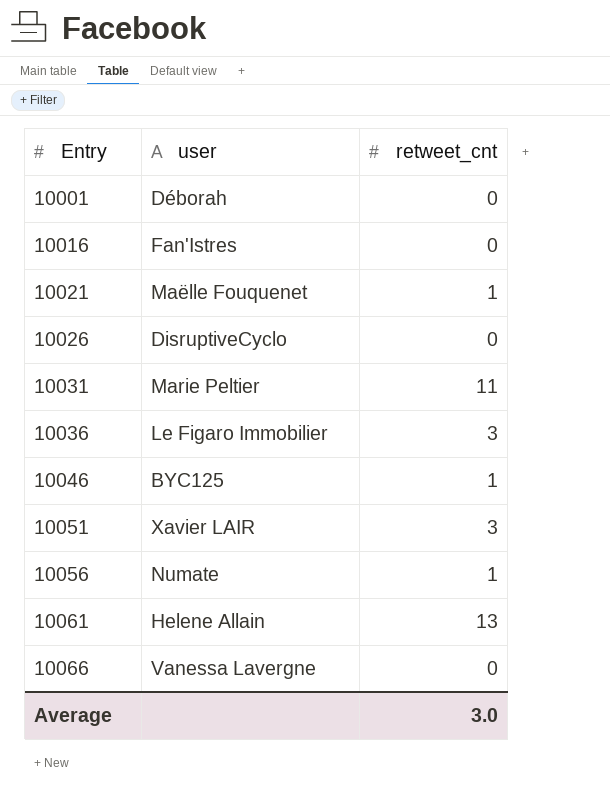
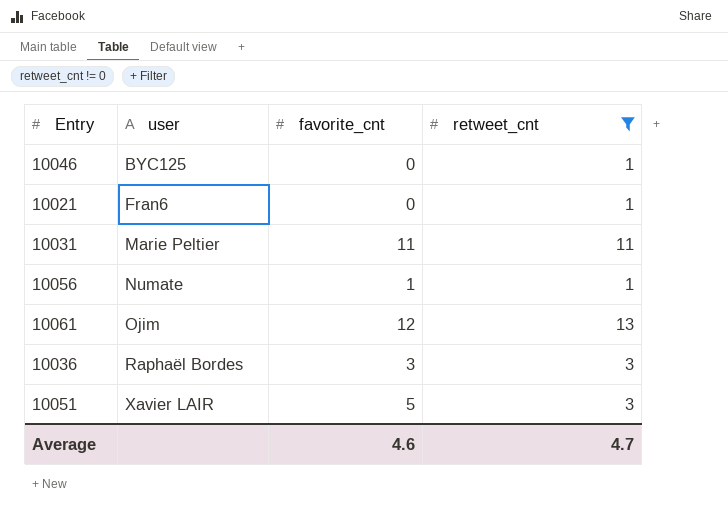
filter: none -> retweet_cnt != 0
row order: Entry ascending -> user ascending
column favorite_cnt | position: none -> 3
10021 | user: Maëlle Fouquenet -> Fran6
10061 | user: Helene Allain -> Ojim
10036 | user: Le Figaro Immobilier -> Raphaël Bordes
Average | retweet_cnt: 3.0 -> 4.7

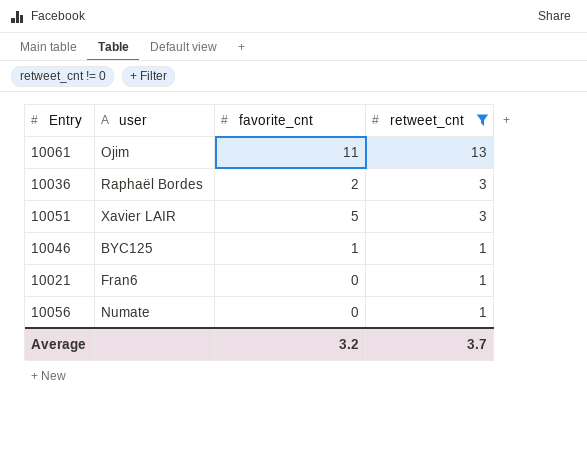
row order: user ascending -> retweet_cnt descending
row 10031: Marie Peltier | 11 | 11 -> none
10061 | favorite_cnt: 12 -> 11
10036 | favorite_cnt: 3 -> 2
10046 | favorite_cnt: 0 -> 1
10056 | favorite_cnt: 1 -> 0
Average | favorite_cnt: 4.6 -> 3.2
Average | retweet_cnt: 4.7 -> 3.7

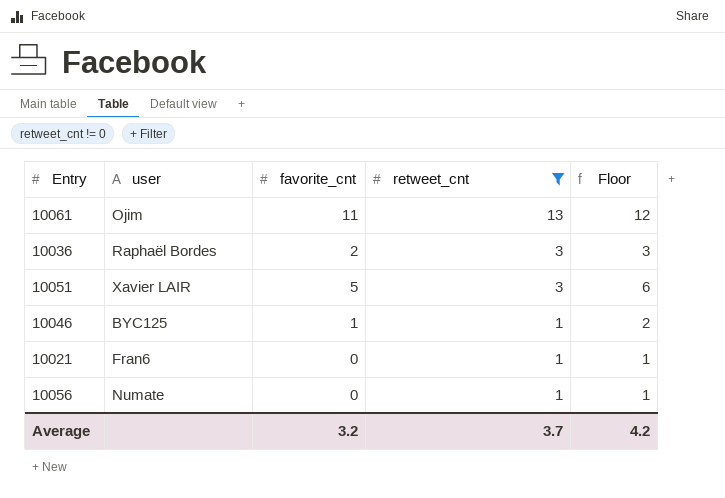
column Floor | formula: none -> [favorite_cnt] + 1

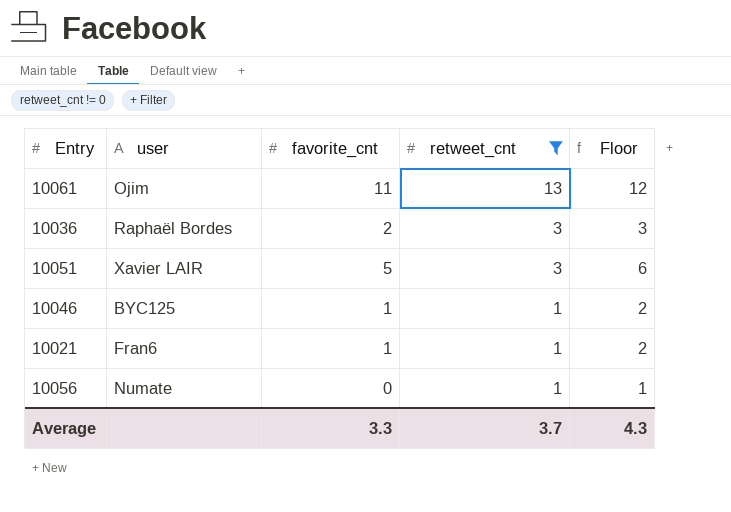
10021 | favorite_cnt: 0 -> 1
10021 | Floor: 1 -> 2
Average | favorite_cnt: 3.2 -> 3.3
Average | Floor: 4.2 -> 4.3

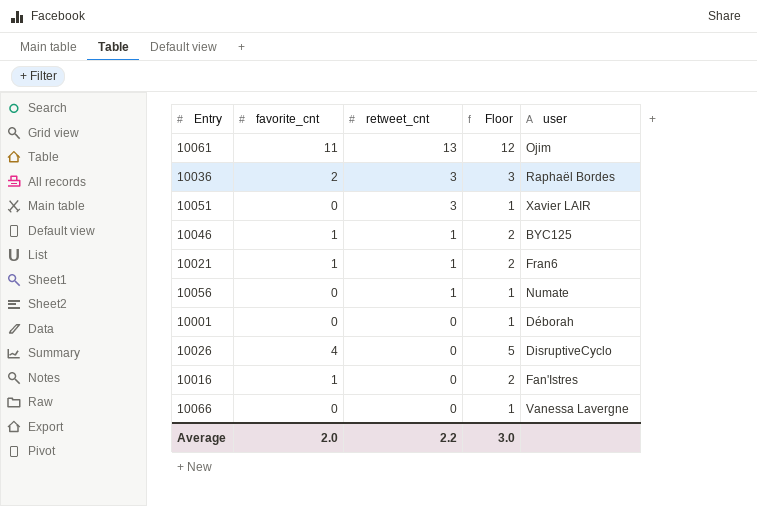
filter: retweet_cnt != 0 -> none
column user | position: 2 -> 5
10051 | favorite_cnt: 5 -> 0
10051 | Floor: 6 -> 1
Average | favorite_cnt: 3.3 -> 2.0
Average | retweet_cnt: 3.7 -> 2.2
Average | Floor: 4.3 -> 3.0

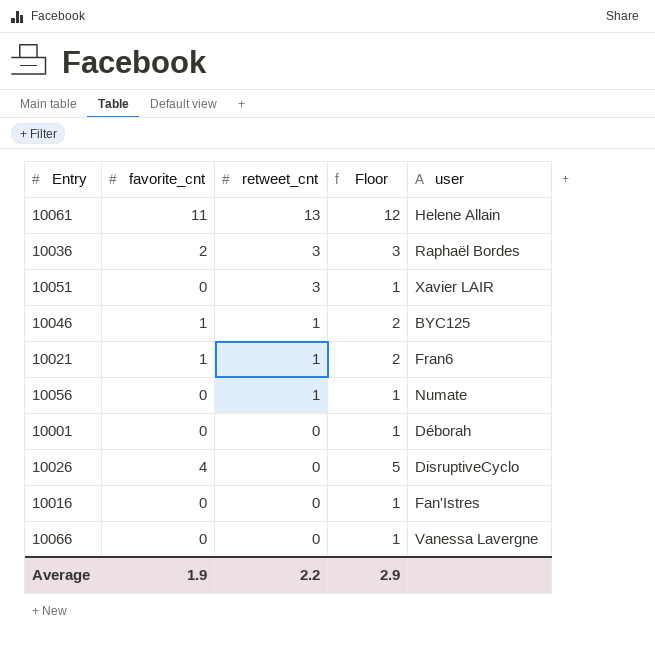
10061 | user: Ojim -> Helene Allain
10016 | favorite_cnt: 1 -> 0
10016 | Floor: 2 -> 1
Average | favorite_cnt: 2.0 -> 1.9
Average | Floor: 3.0 -> 2.9

